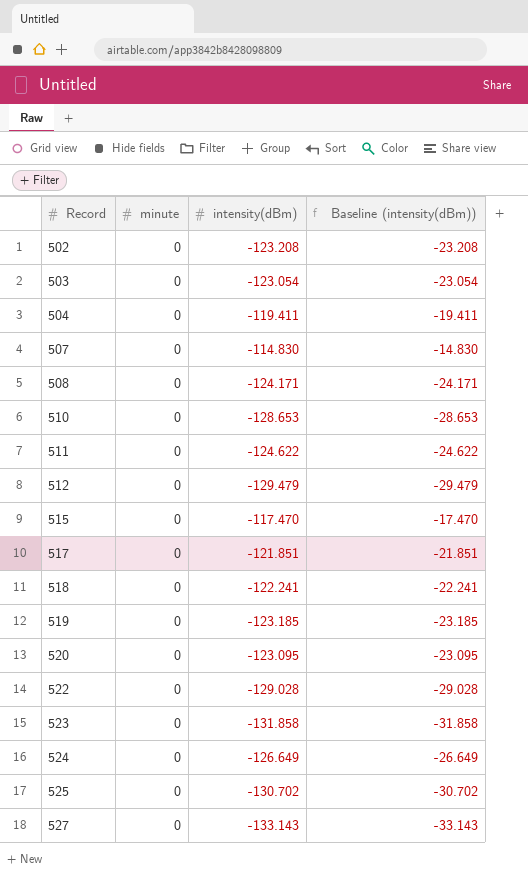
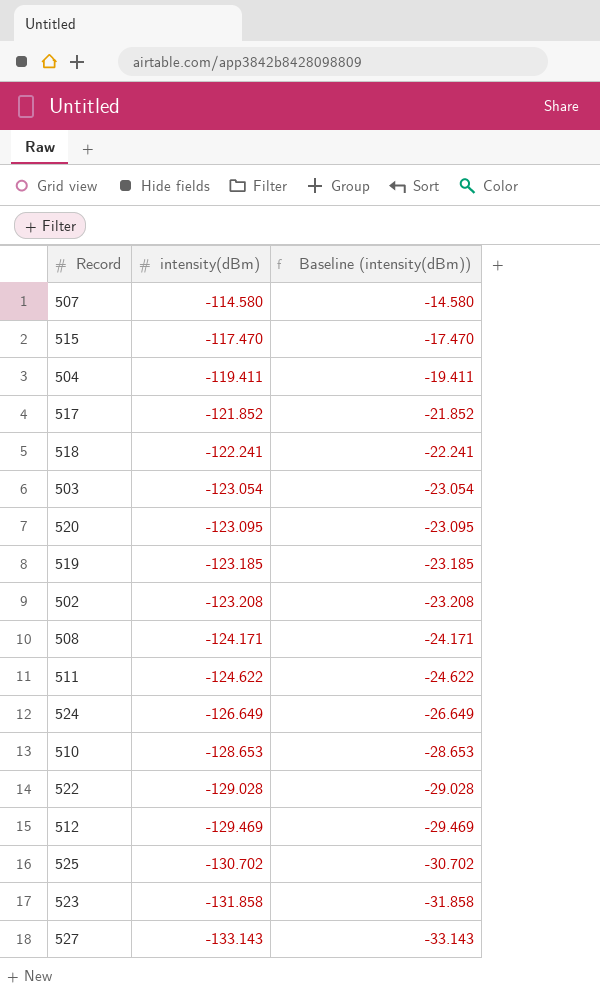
row order: Record ascending -> intensity(dBm) descending
column minute | position: 2 -> none
507 | intensity(dBm): -114.830 -> -114.580
507 | Baseline (intensity(dBm)): -14.830 -> -14.580
517 | intensity(dBm): -121.851 -> -121.852
517 | Baseline (intensity(dBm)): -21.851 -> -21.852
512 | intensity(dBm): -129.479 -> -129.469
512 | Baseline (intensity(dBm)): -29.479 -> -29.469

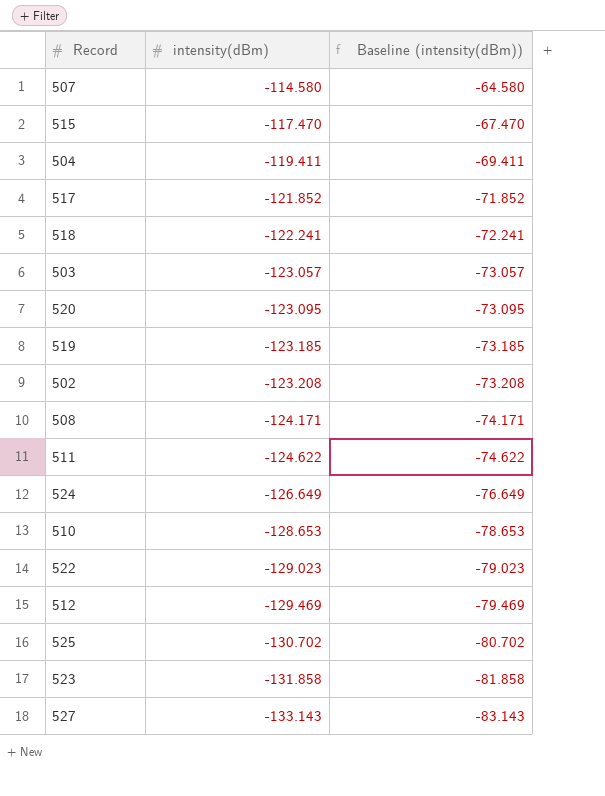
column Baseline (intensity(dBm)) | formula: [intensity(dBm)] + 100 -> [intensity(dBm)] + 50
503 | intensity(dBm): -123.054 -> -123.057
522 | intensity(dBm): -129.028 -> -129.023

